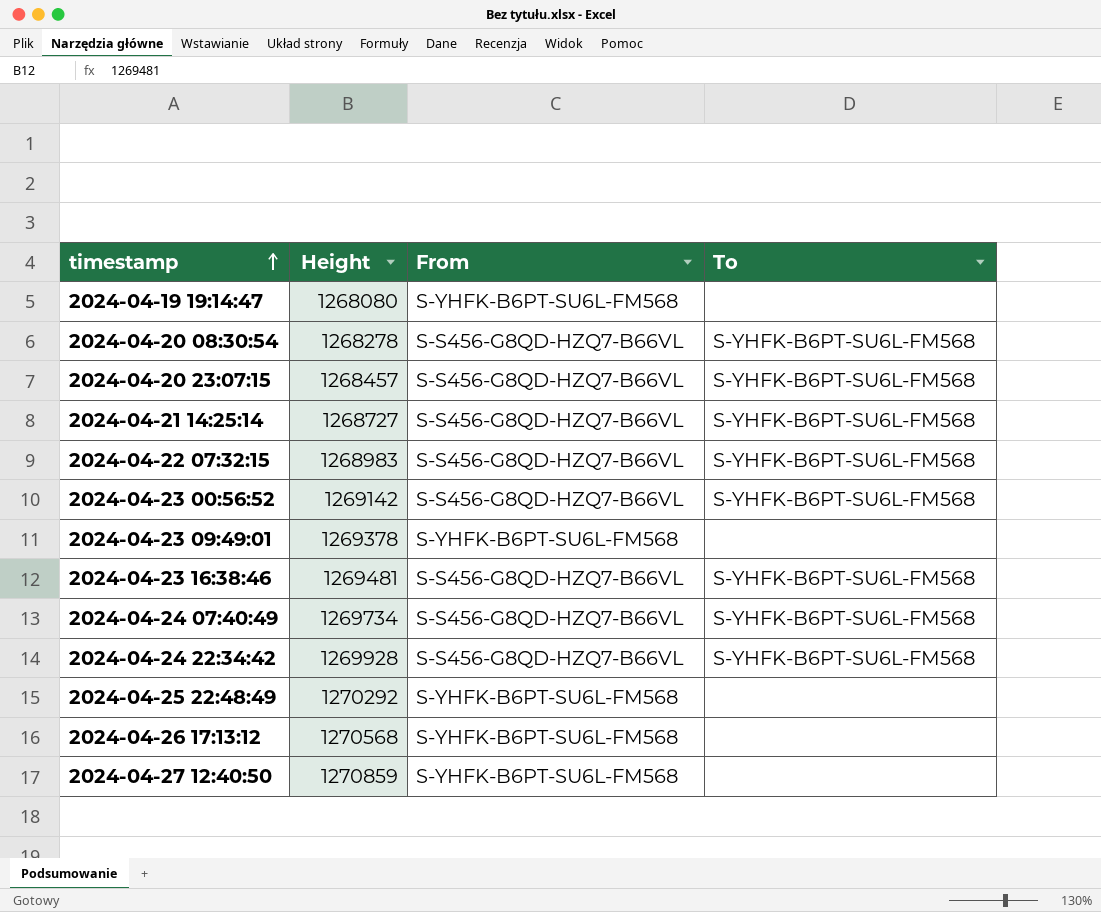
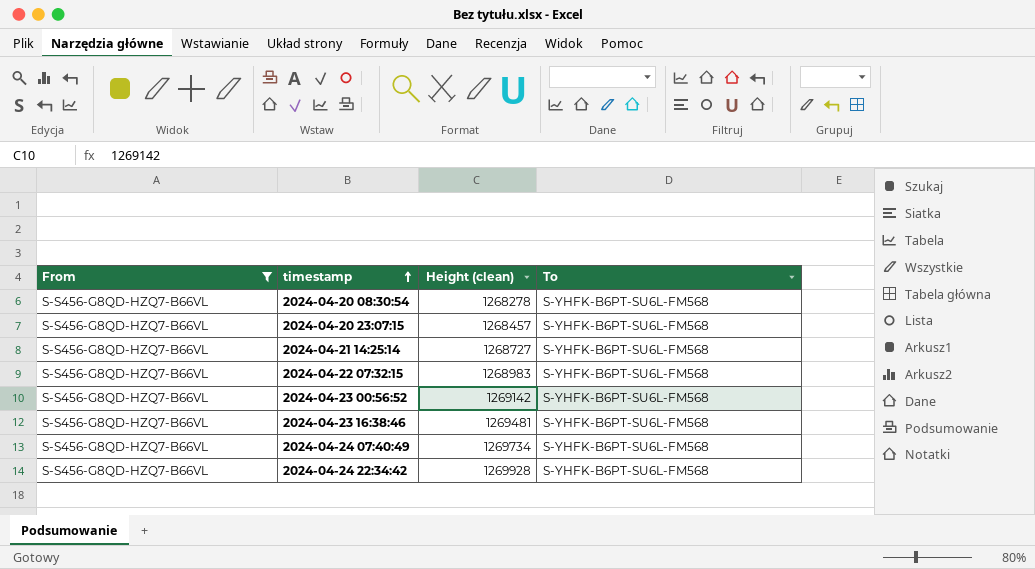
filter: none -> From = S-S456-G8QD-HZQ7-B66VL
column From | position: 3 -> 1
column name: Height -> Height (clean)

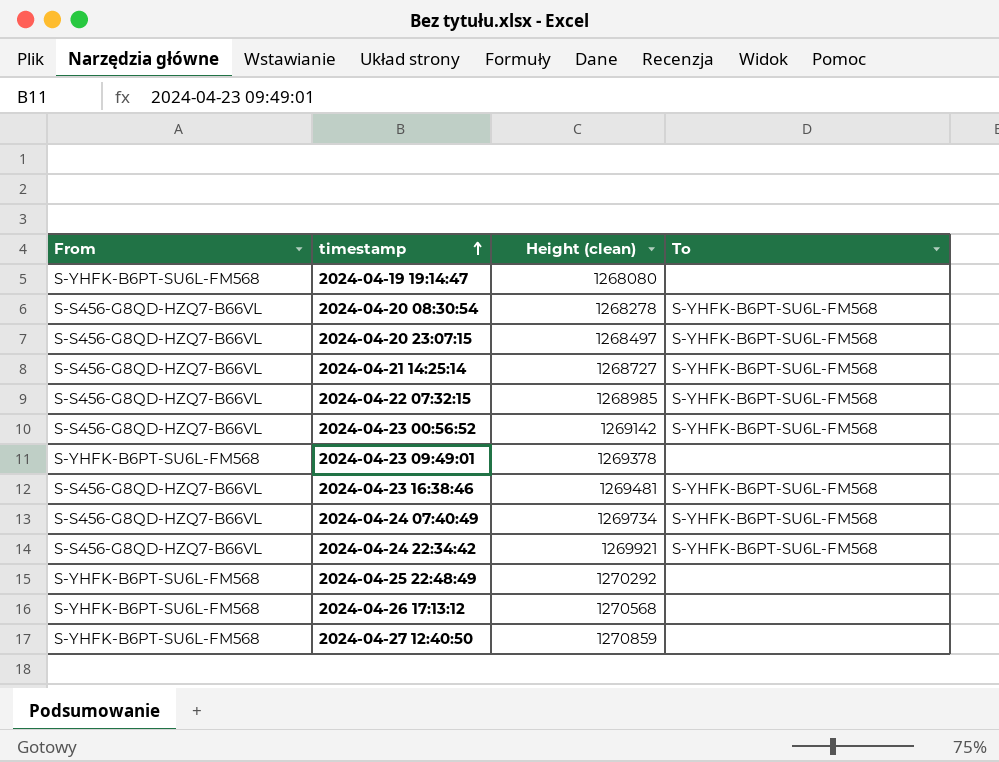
filter: From = S-S456-G8QD-HZQ7-B66VL -> none
2024-04-20 23:07:15 | Height (clean): 1268457 -> 1268497
2024-04-22 07:32:15 | Height (clean): 1268983 -> 1268985
2024-04-24 22:34:42 | Height (clean): 1269928 -> 1269921

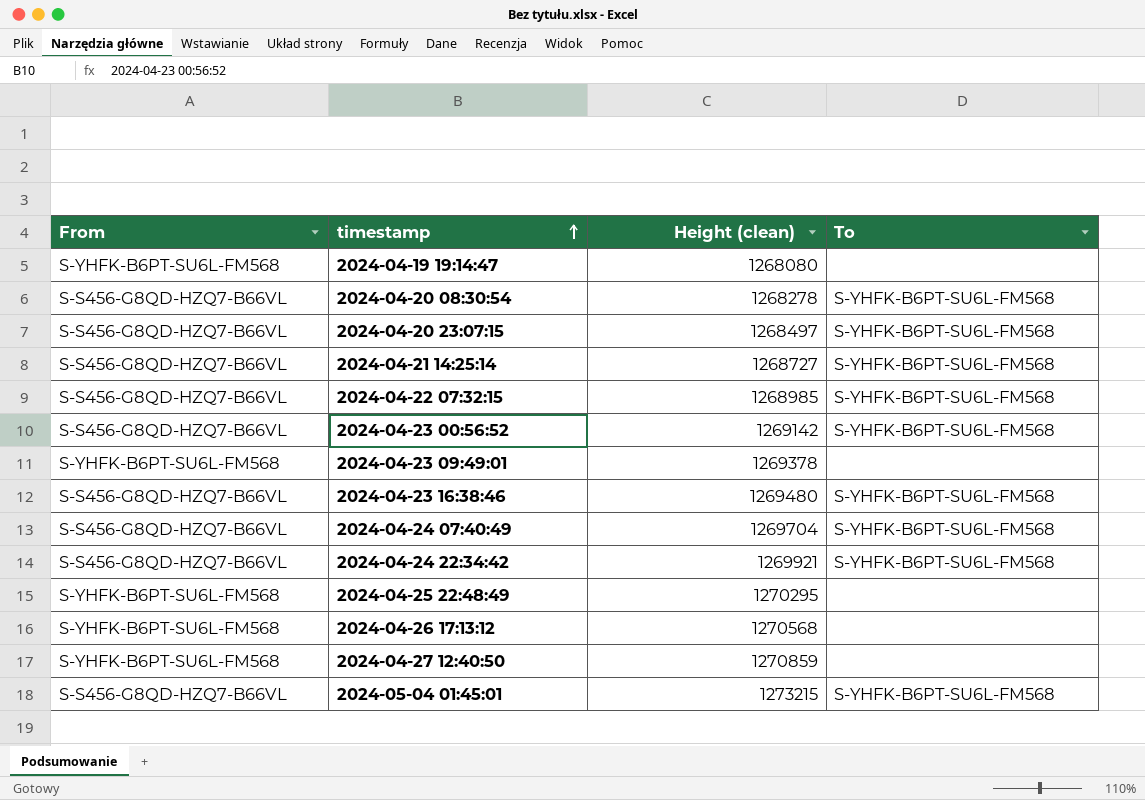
2024-04-23 16:38:46 | Height (clean): 1269481 -> 1269480
2024-04-24 07:40:49 | Height (clean): 1269734 -> 1269704
2024-04-25 22:48:49 | Height (clean): 1270292 -> 1270295
row 2024-05-04 01:45:01: none -> S-S456-G8QD-HZQ7-B66VL | 1273215 | S-YHFK-B6PT-SU6L-FM568

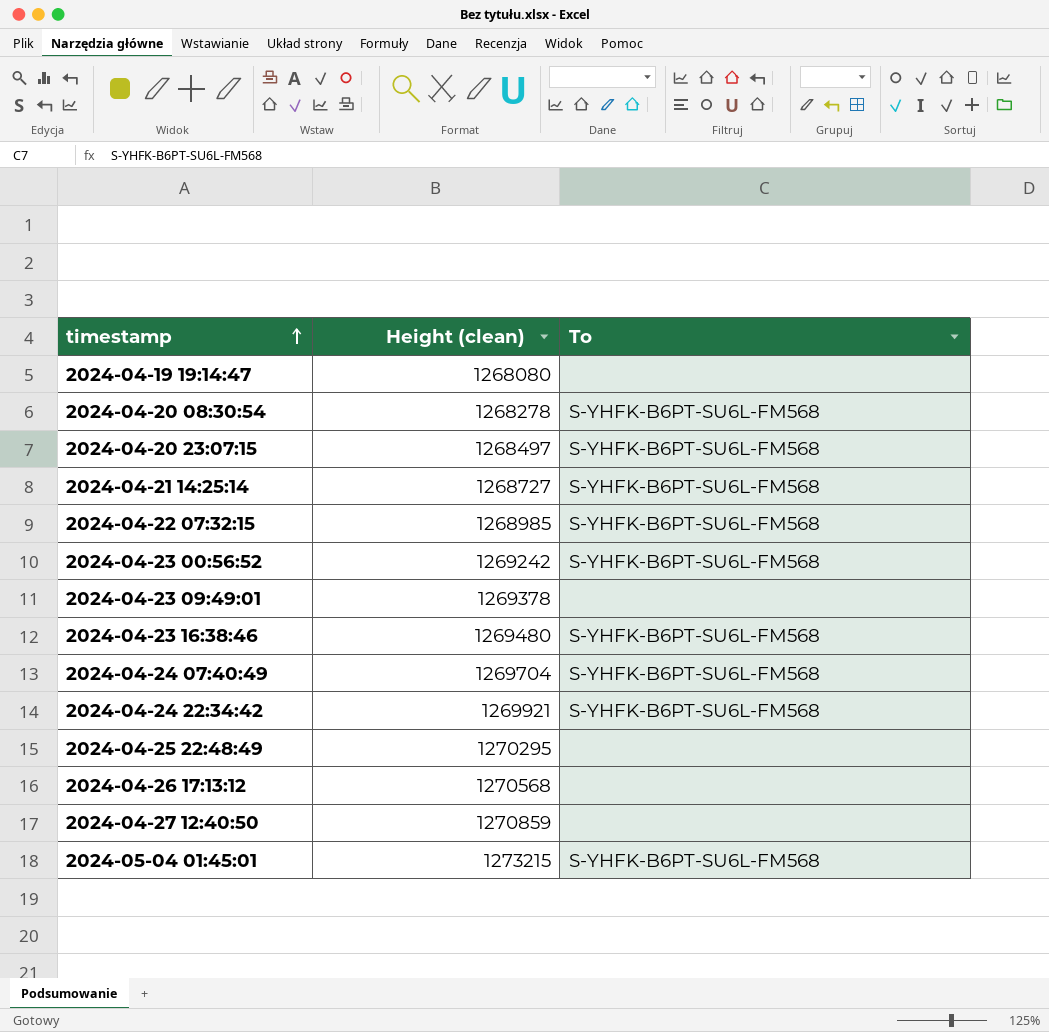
column From | position: 1 -> none
2024-04-23 00:56:52 | Height (clean): 1269142 -> 1269242

